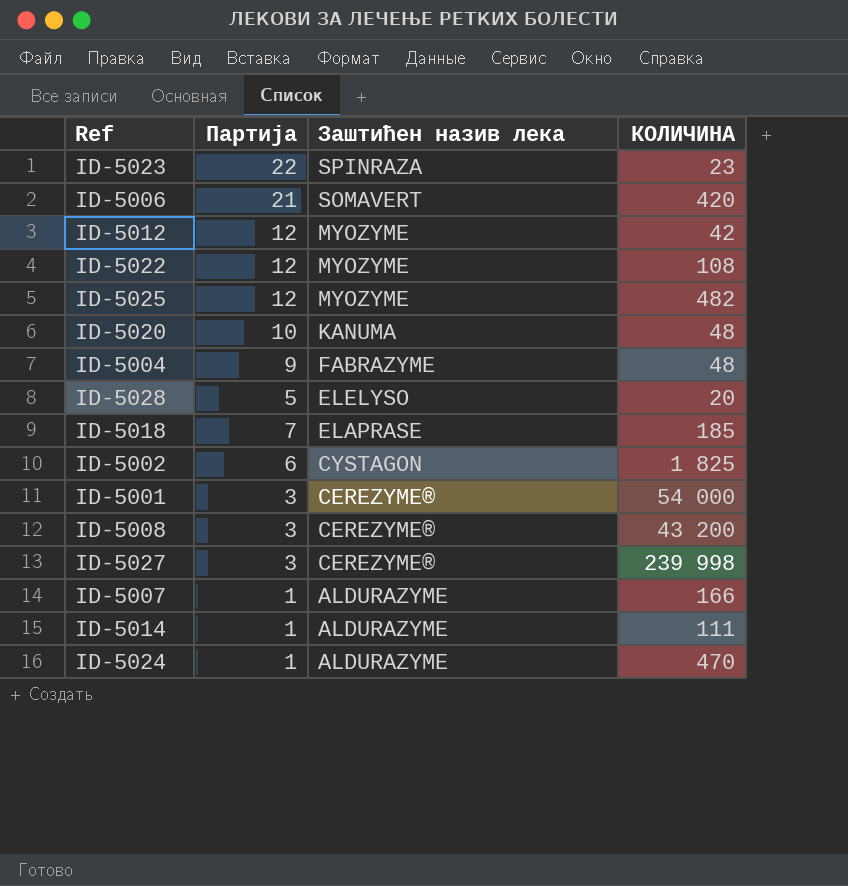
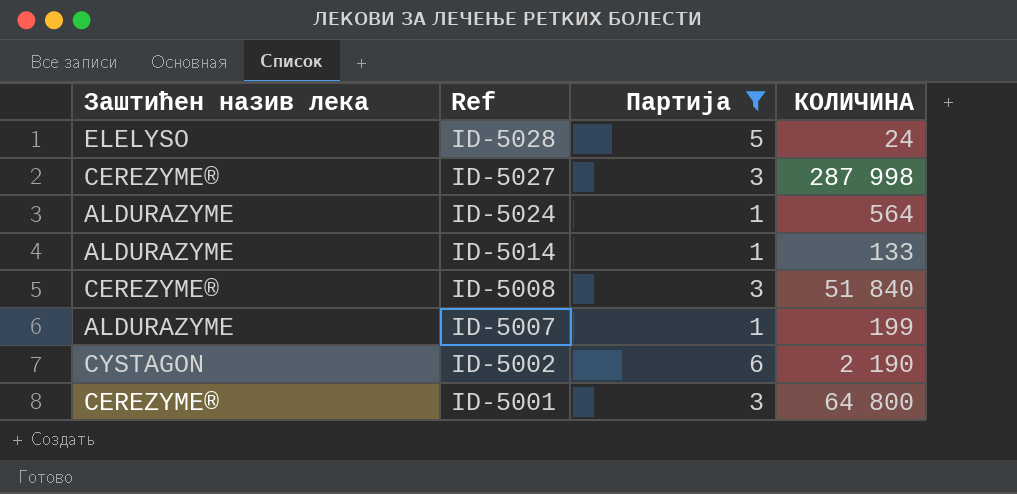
filter: none -> Партија <= 6
row order: Заштићен назив лека descending -> Ref descending
column Заштићен назив лека | position: 3 -> 1
ID-5028 | КОЛИЧИНА: 20 -> 24
ID-5027 | КОЛИЧИНА: 239 998 -> 287 998
ID-5024 | КОЛИЧИНА: 470 -> 564
ID-5014 | КОЛИЧИНА: 111 -> 133
ID-5008 | КОЛИЧИНА: 43 200 -> 51 840
ID-5007 | КОЛИЧИНА: 166 -> 199
ID-5002 | КОЛИЧИНА: 1 825 -> 2 190
ID-5001 | КОЛИЧИНА: 54 000 -> 64 800

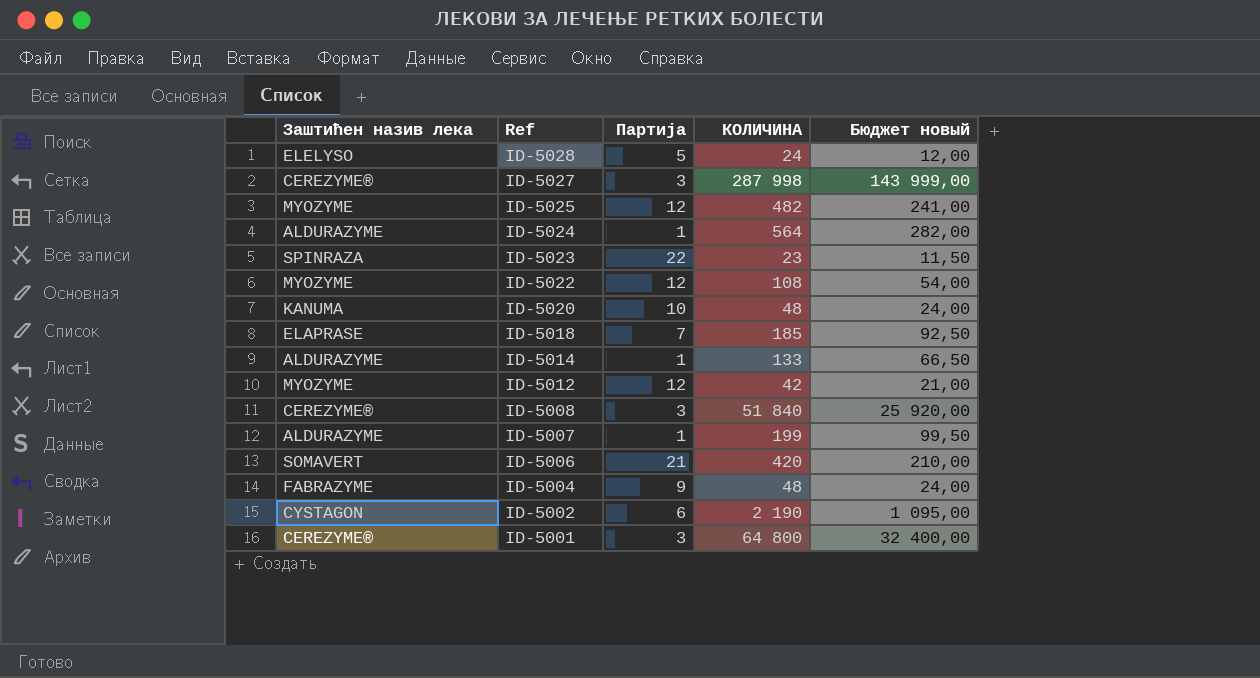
filter: Партија <= 6 -> none
column Бюджет новый | formula: none -> [КОЛИЧИНА] * 0,5

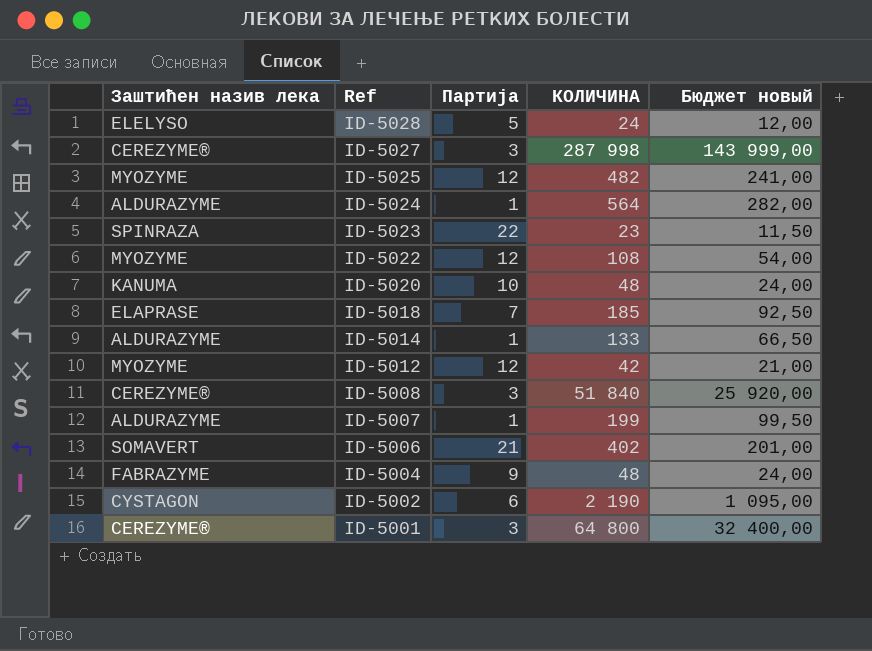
ID-5006 | КОЛИЧИНА: 420 -> 402
ID-5006 | Бюджет новый: 210,00 -> 201,00

